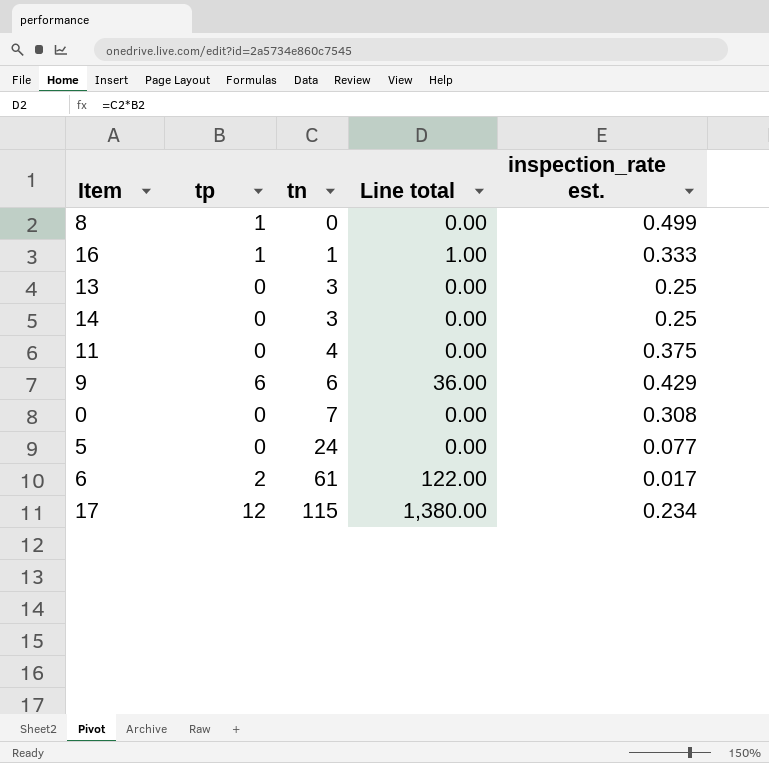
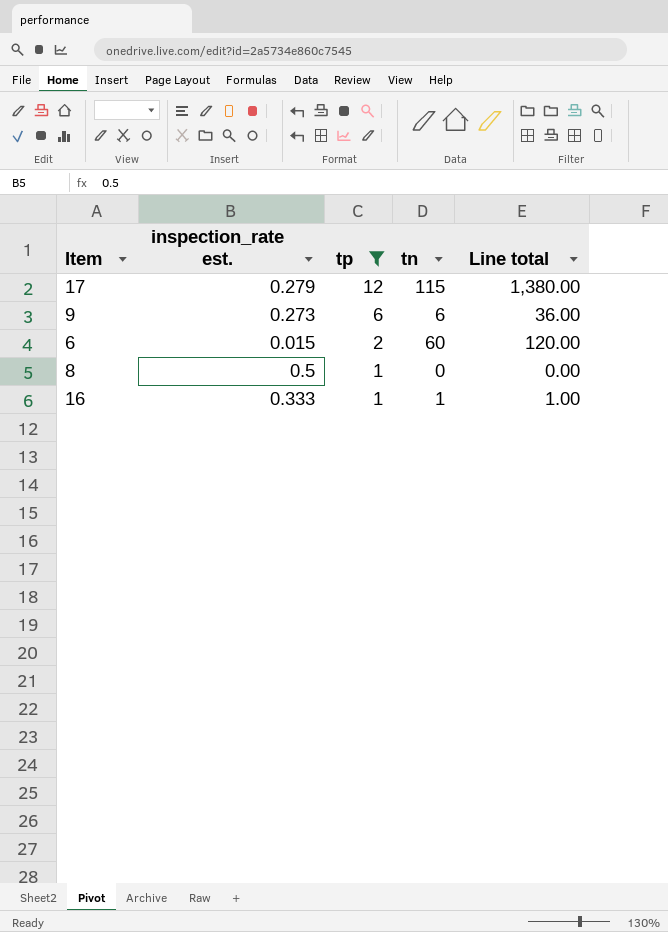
filter: none -> tp != 0
row order: tn ascending -> tp descending
column inspection_rate est. | position: 5 -> 2
17 | inspection_rate est.: 0.234 -> 0.279
9 | inspection_rate est.: 0.429 -> 0.273
6 | inspection_rate est.: 0.017 -> 0.015
6 | tn: 61 -> 60
6 | Line total: 122.00 -> 120.00
8 | inspection_rate est.: 0.499 -> 0.5

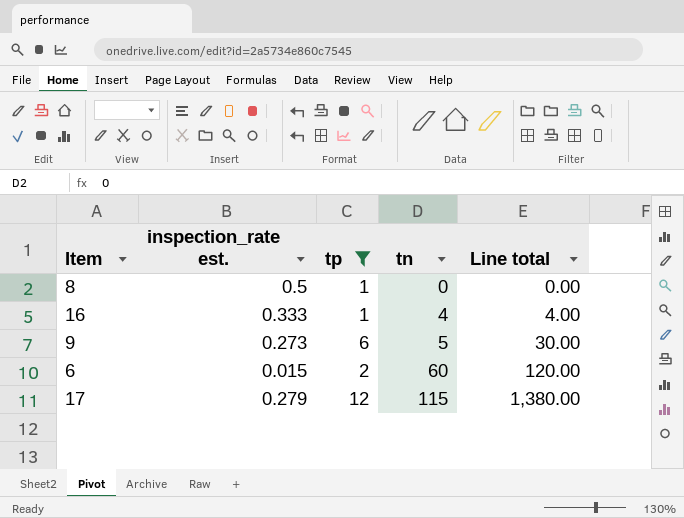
row order: tp descending -> tn ascending
16 | tn: 1 -> 4
16 | Line total: 1.00 -> 4.00
9 | tn: 6 -> 5
9 | Line total: 36.00 -> 30.00

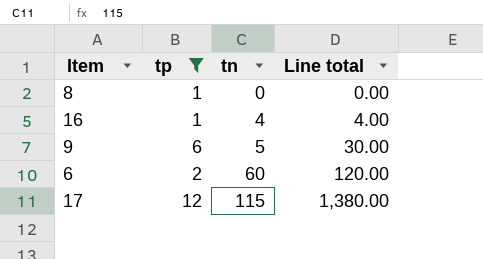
column inspection_rate est. | position: 2 -> none

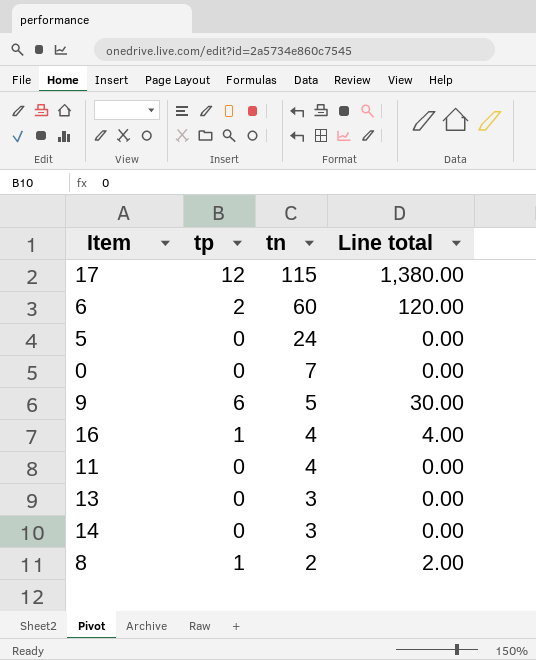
filter: tp != 0 -> none
row order: tn ascending -> tn descending
8 | tn: 0 -> 2
8 | Line total: 0.00 -> 2.00

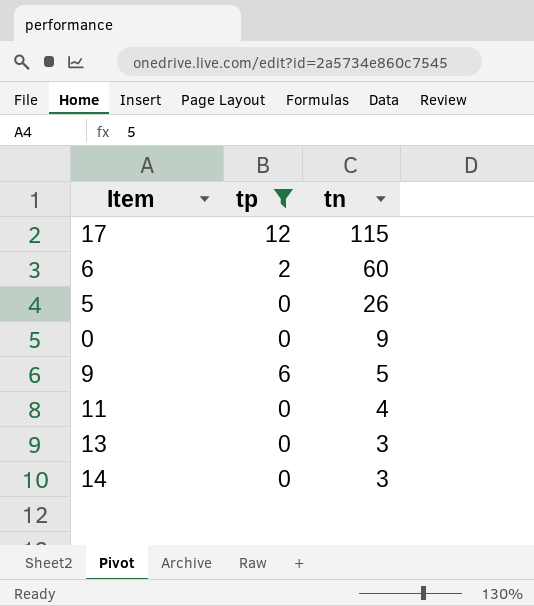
filter: none -> tp != 1
column Line total | formula: [tp] * [tn] -> none
5 | tn: 24 -> 26
0 | tn: 7 -> 9

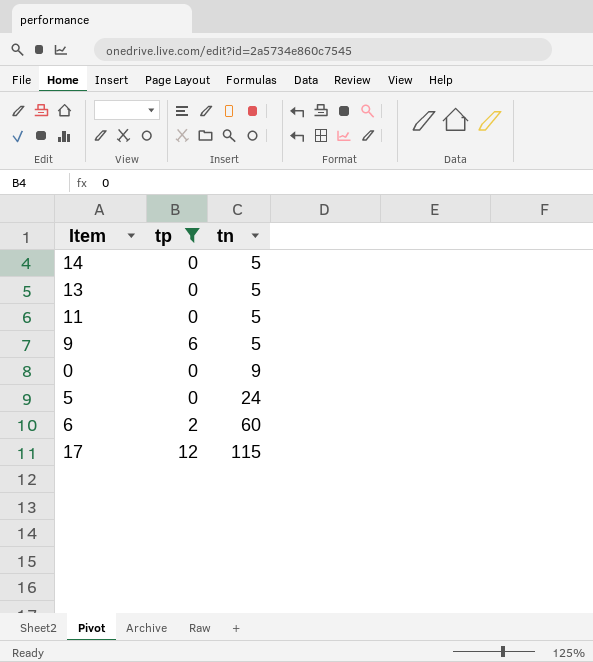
row order: tn descending -> tn ascending
14 | tn: 3 -> 5
13 | tn: 3 -> 5
11 | tn: 4 -> 5
5 | tn: 26 -> 24

